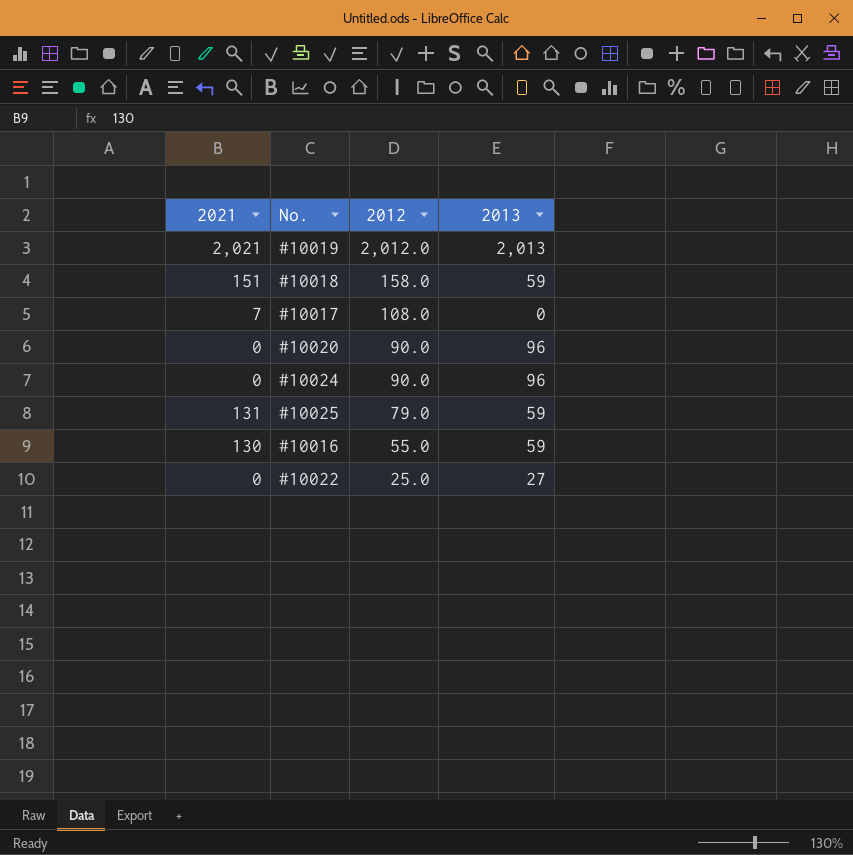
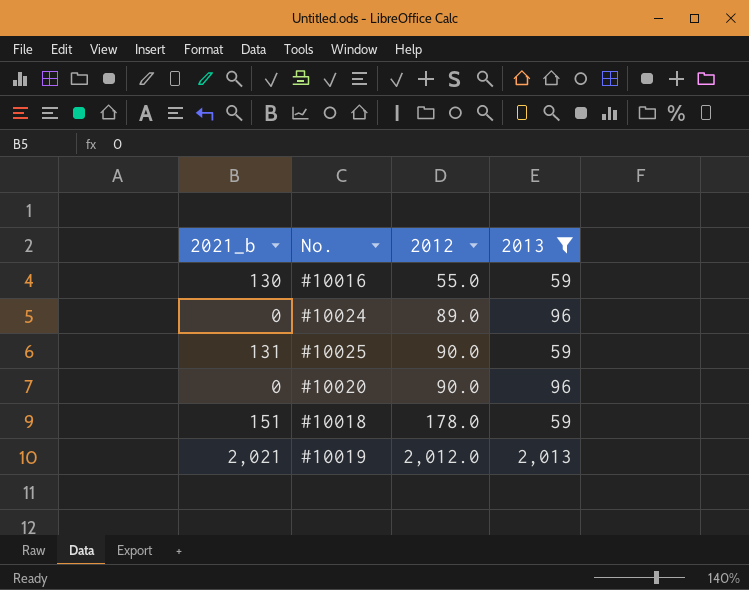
filter: none -> 2013 >= 59
row order: 2012 descending -> 2012 ascending
column name: 2021 -> 2021_b
#10024 | 2012: 90.0 -> 89.0
#10025 | 2012: 79.0 -> 90.0
#10018 | 2012: 158.0 -> 178.0

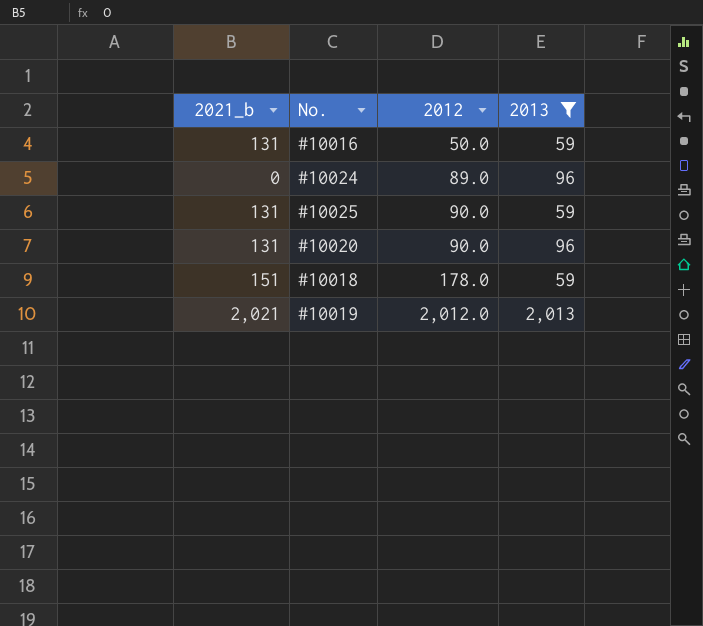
#10016 | 2021_b: 130 -> 131
#10016 | 2012: 55.0 -> 50.0
#10020 | 2021_b: 0 -> 131

